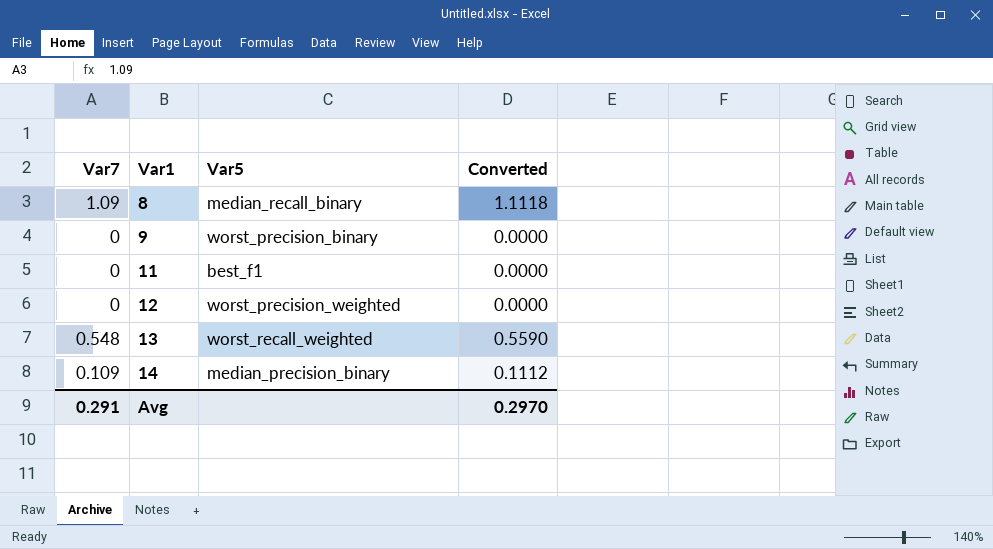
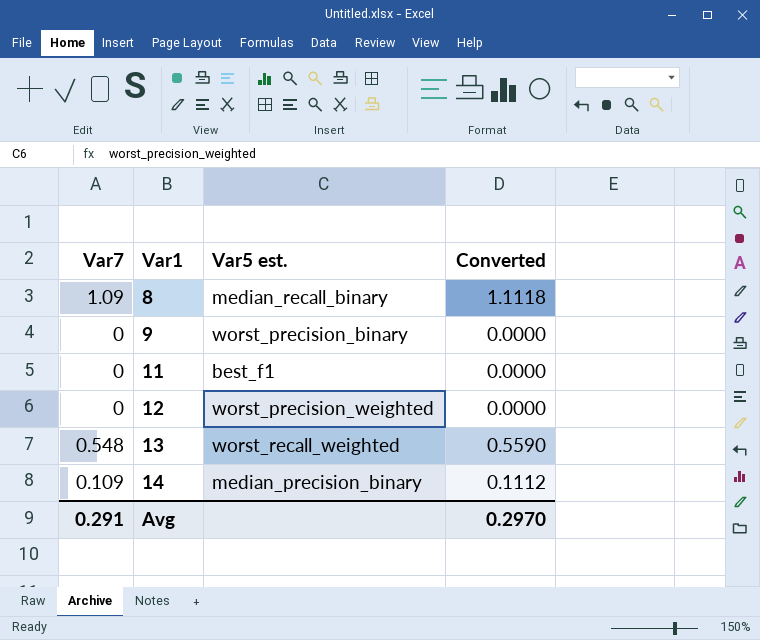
column name: Var5 -> Var5 est.

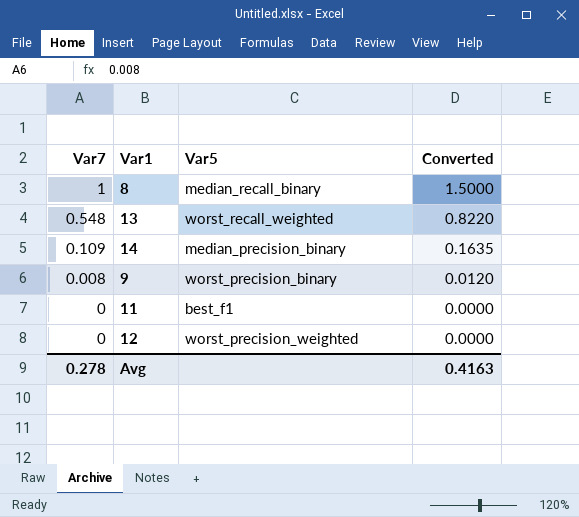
row order: Var1 ascending -> Var7 descending
column name: Var5 est. -> Var5
column Converted | formula: [Var7] * 1.02 -> [Var7] * 1.5
8 | Var7: 1.09 -> 1
9 | Var7: 0 -> 0.008
Avg | Var7: 0.291 -> 0.278
Avg | Converted: 0.2970 -> 0.4163

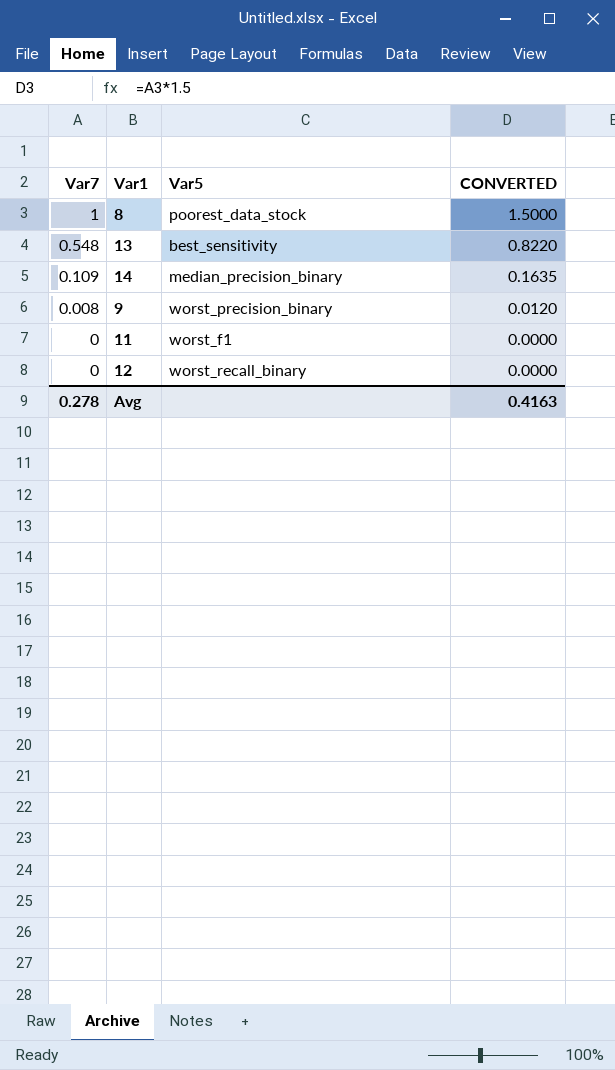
column name: Converted -> CONVERTED
8 | Var5: median_recall_binary -> poorest_data_stock
13 | Var5: worst_recall_weighted -> best_sensitivity
11 | Var5: best_f1 -> worst_f1
12 | Var5: worst_precision_weighted -> worst_recall_binary

